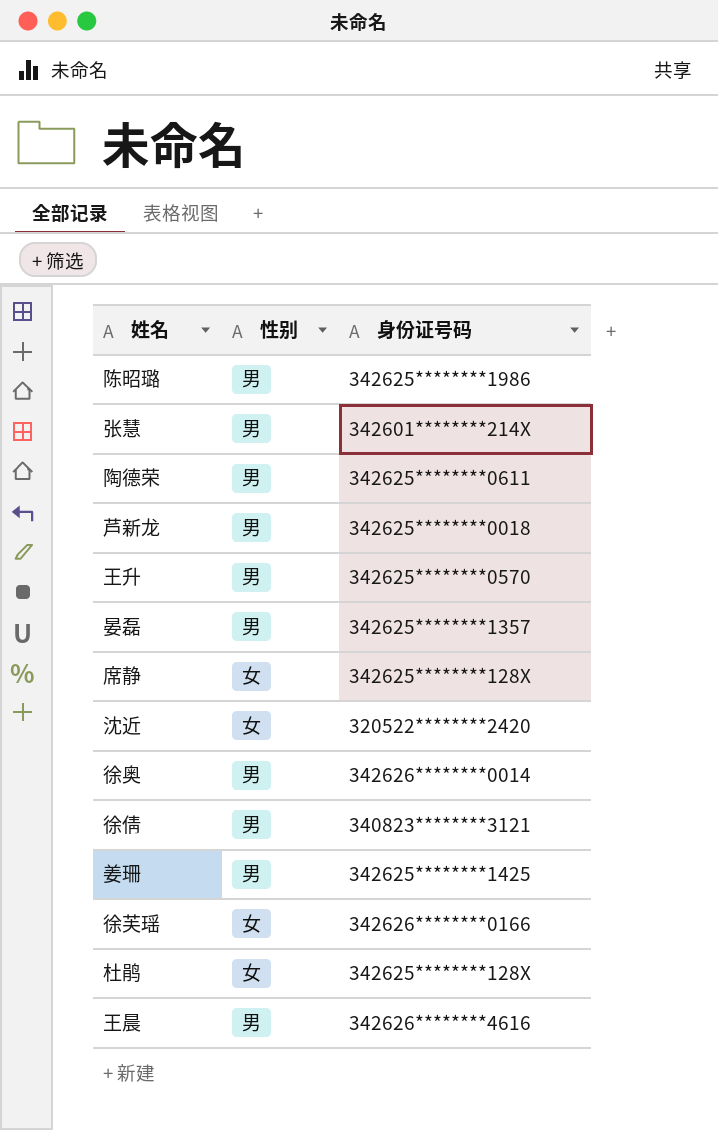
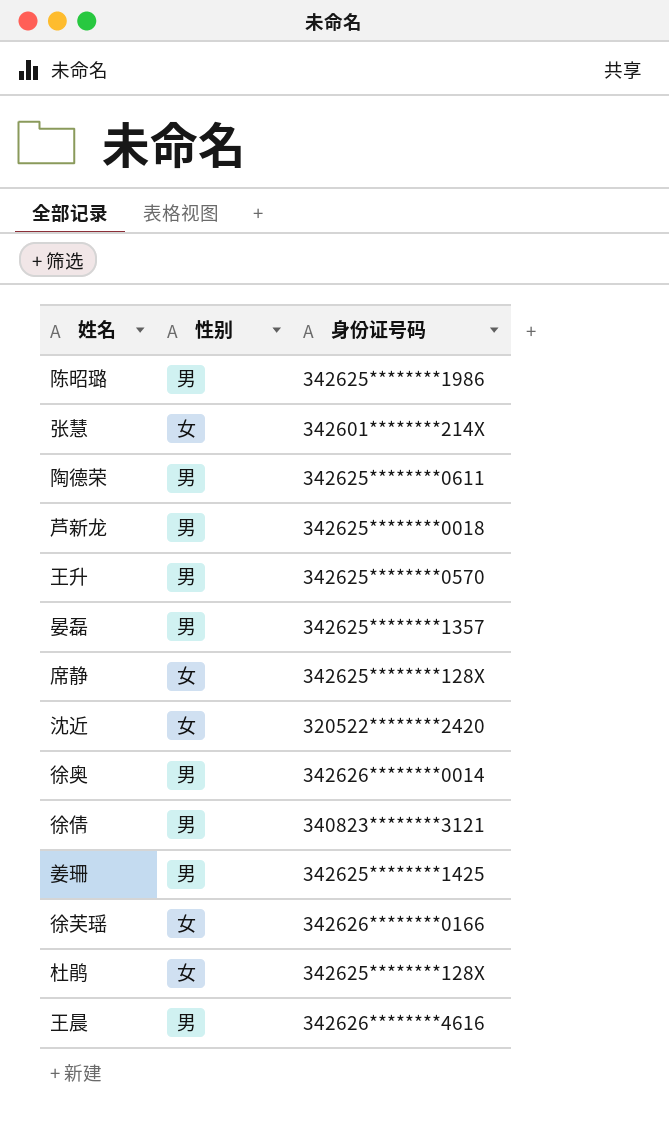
张慧 | 性别: 男 -> 女

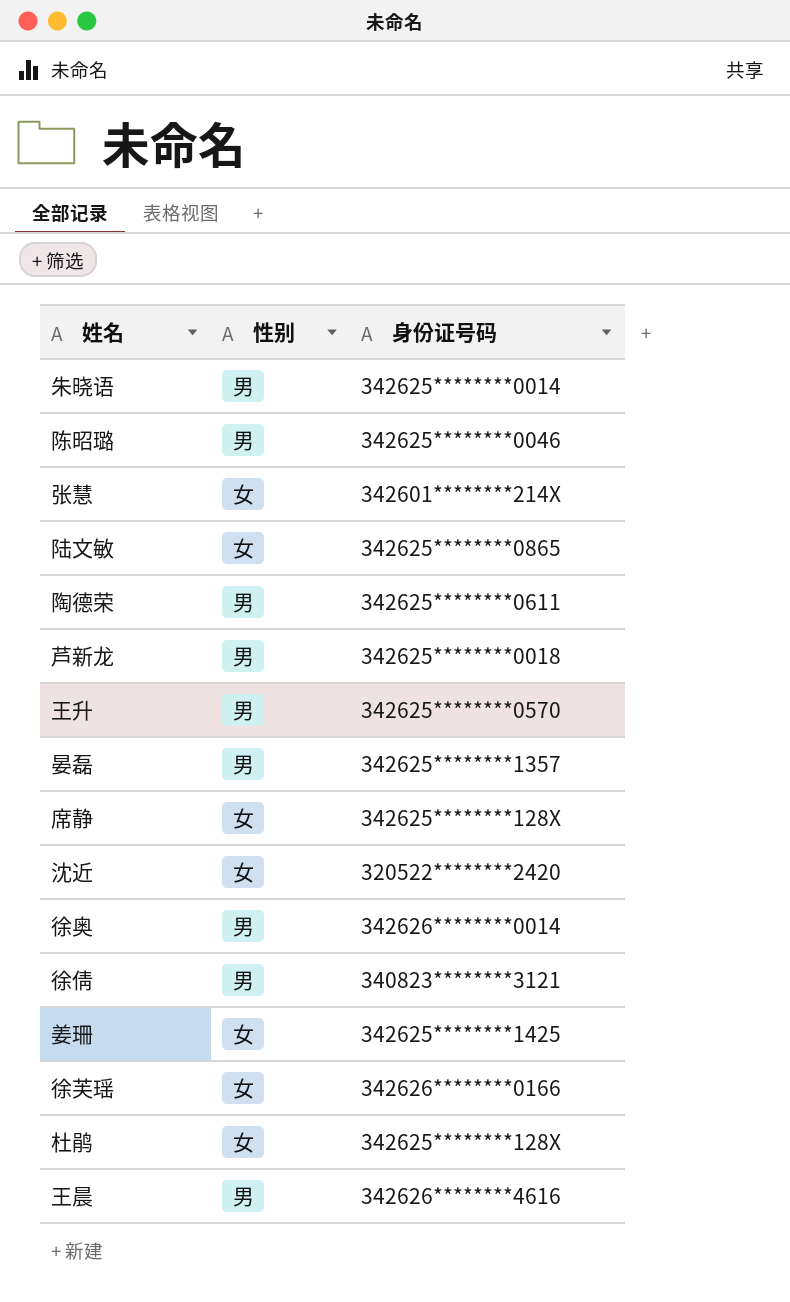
row 朱晓语: none -> 男 | 342625********0014
陈昭璐 | 身份证号码: 342625********1986 -> 342625********0046
row 陆文敏: none -> 女 | 342625********0865
姜珊 | 性别: 男 -> 女

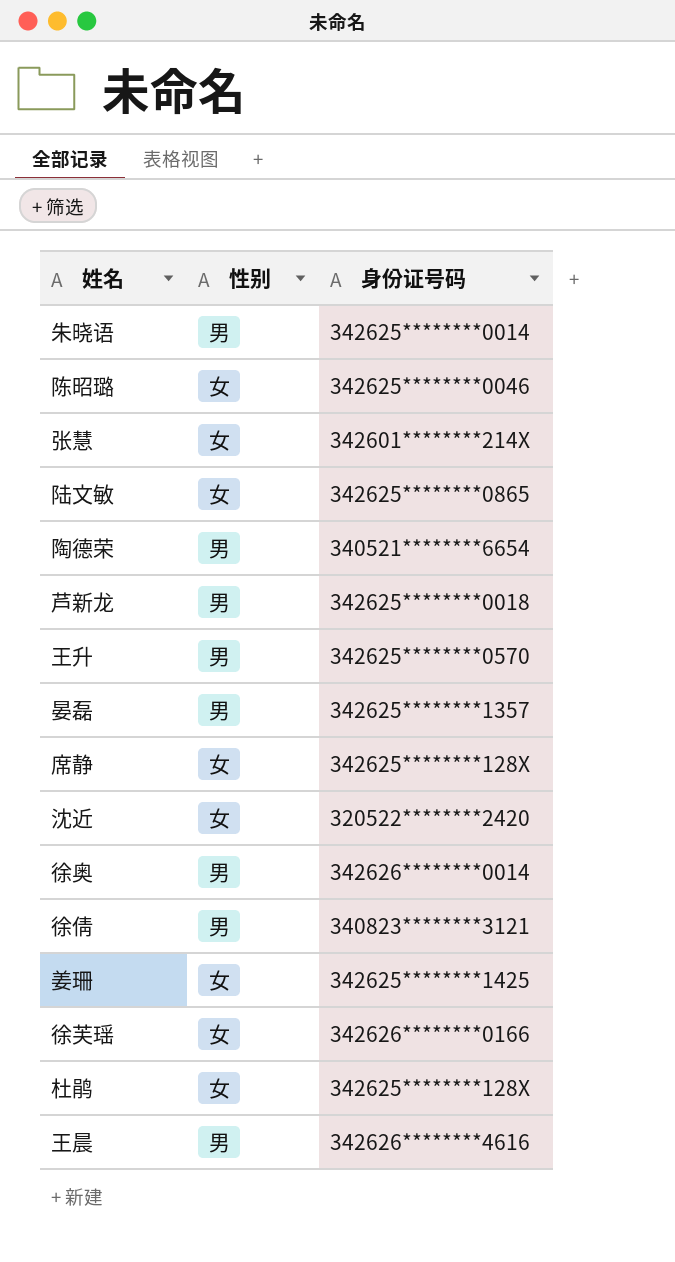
陈昭璐 | 性别: 男 -> 女
陶德荣 | 身份证号码: 342625********0611 -> 340521********6654

